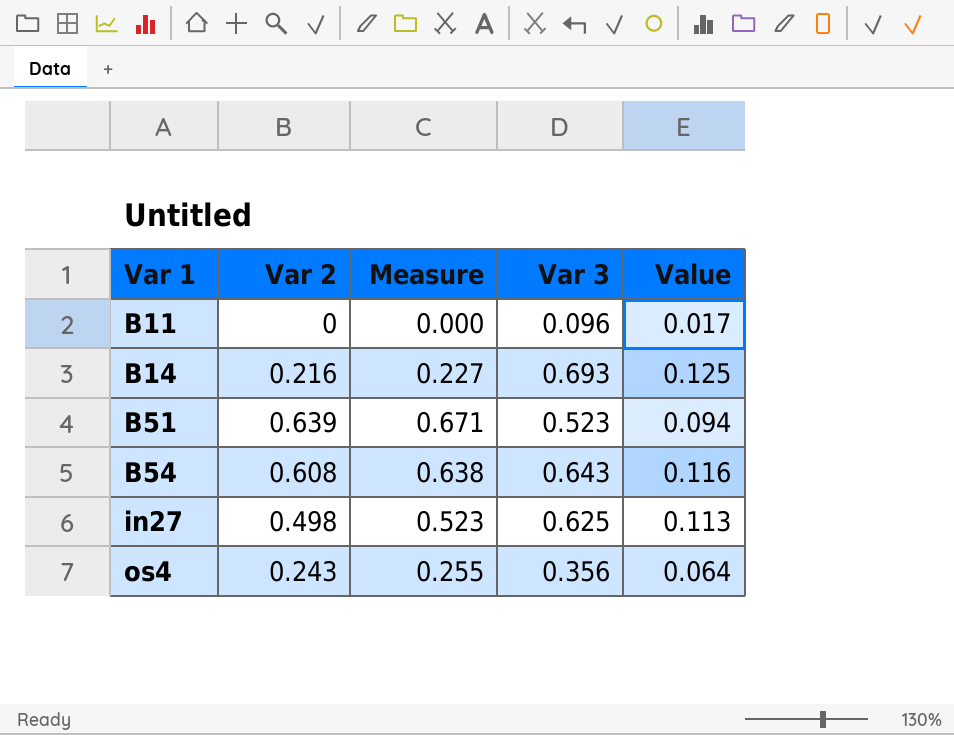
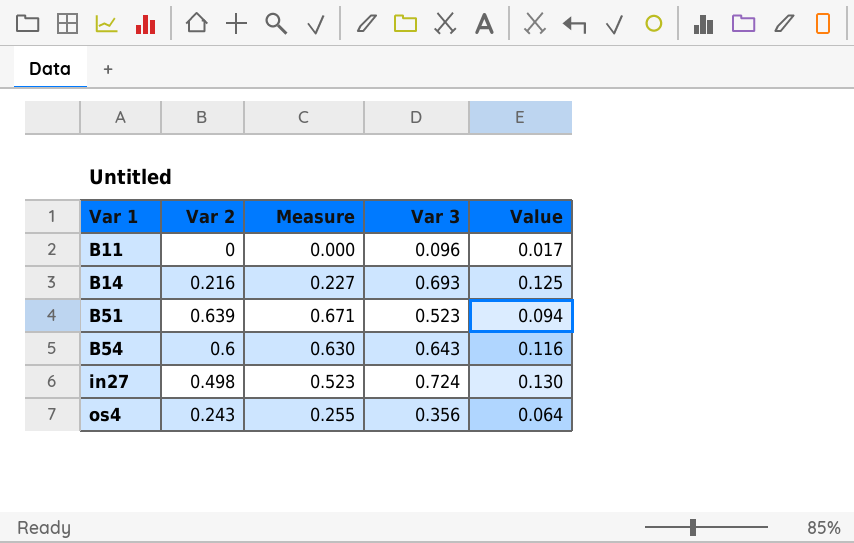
B54 | Var 2: 0.608 -> 0.6
B54 | Measure: 0.638 -> 0.630
in27 | Var 3: 0.625 -> 0.724
in27 | Value: 0.113 -> 0.130

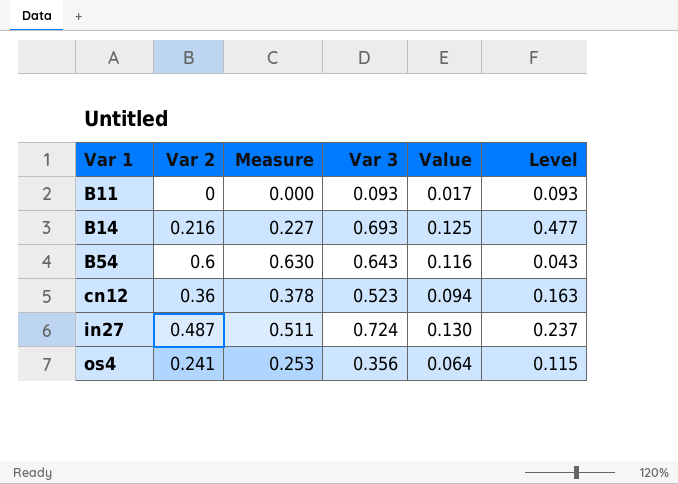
column Level | formula: none -> [Var 3] - [Var 2]
row B51: 0.639 | 0.671 | 0.523 | 0.094 -> none
B11 | Var 3: 0.096 -> 0.093
row cn12: none -> 0.36 | 0.378 | 0.523 | 0.094 | 0.163
in27 | Var 2: 0.498 -> 0.487
in27 | Measure: 0.523 -> 0.511
os4 | Var 2: 0.243 -> 0.241
os4 | Measure: 0.255 -> 0.253

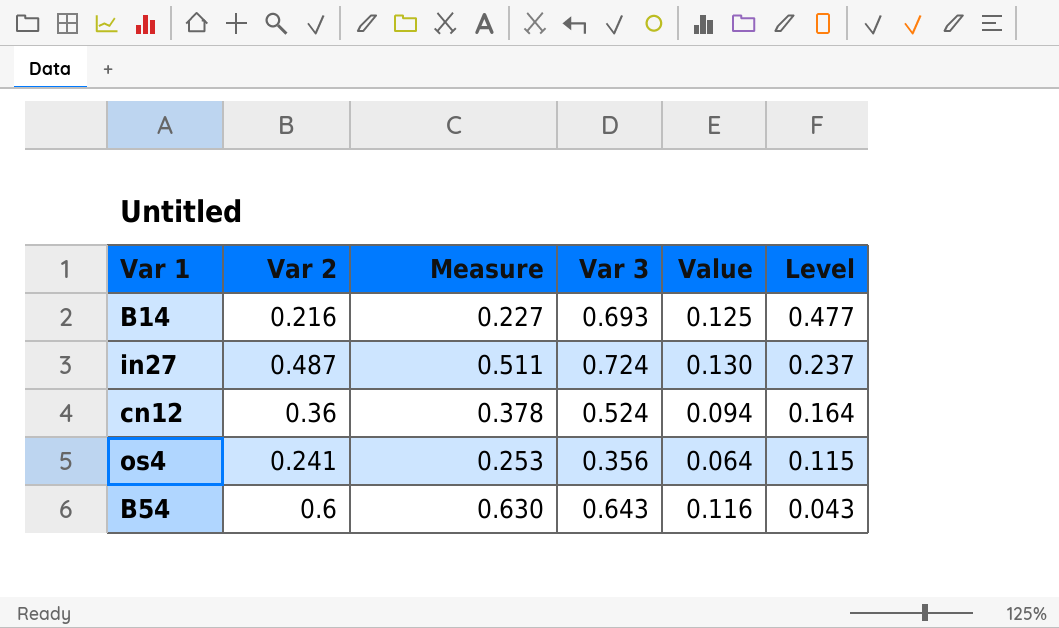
row order: Var 1 ascending -> Level descending
row B11: 0 | 0.000 | 0.093 | 0.017 | 0.093 -> none
cn12 | Var 3: 0.523 -> 0.524
cn12 | Level: 0.163 -> 0.164

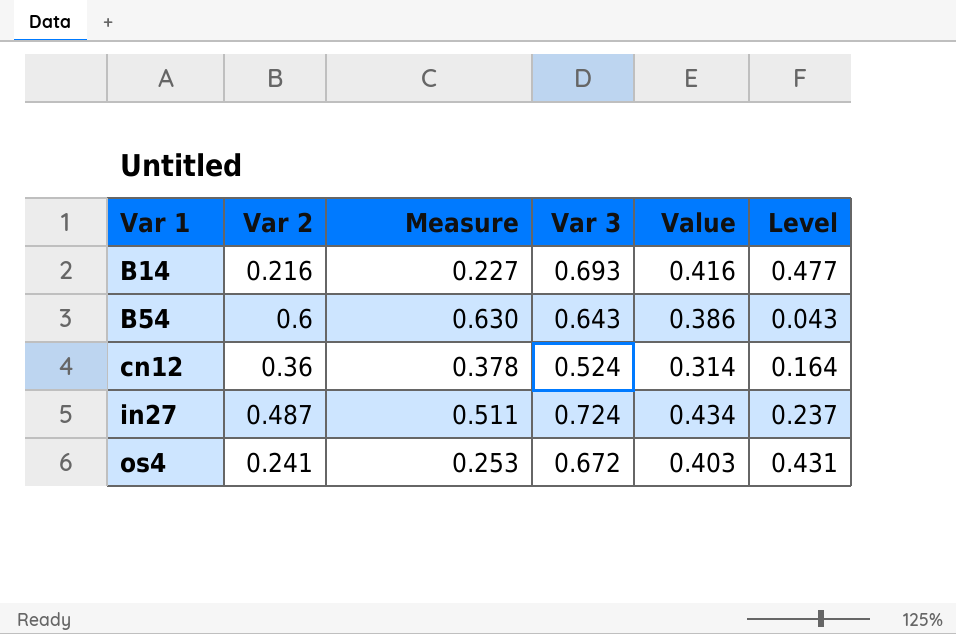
row order: Level descending -> Var 1 ascending
column Value | formula: [Var 3] * 0.18 -> [Var 3] * 0.6
os4 | Var 3: 0.356 -> 0.672
os4 | Level: 0.115 -> 0.431

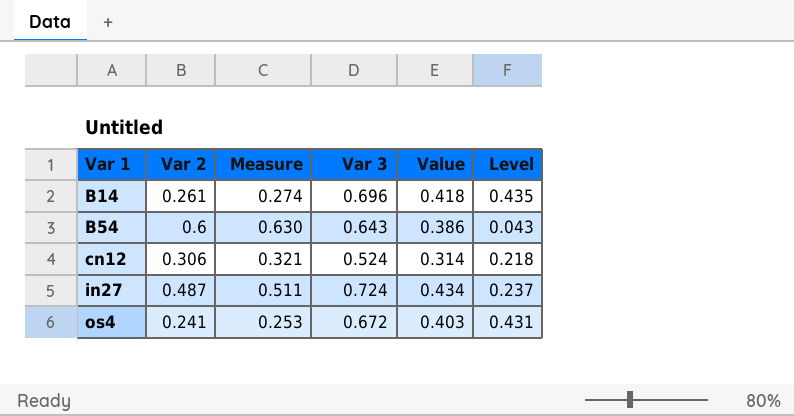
B14 | Var 2: 0.216 -> 0.261
B14 | Measure: 0.227 -> 0.274
B14 | Var 3: 0.693 -> 0.696
B14 | Value: 0.416 -> 0.418
B14 | Level: 0.477 -> 0.435
cn12 | Var 2: 0.36 -> 0.306
cn12 | Measure: 0.378 -> 0.321
cn12 | Level: 0.164 -> 0.218

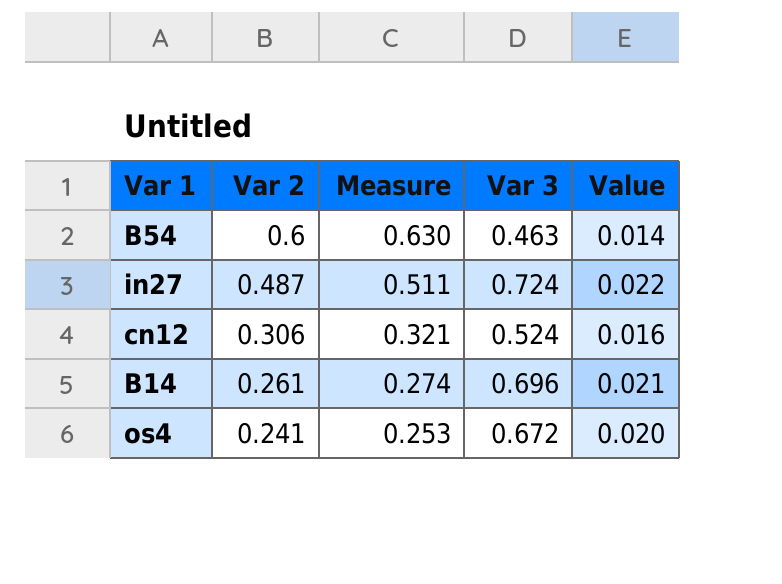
row order: Var 1 ascending -> Var 2 descending
column Level | formula: [Var 3] - [Var 2] -> none
column Value | formula: [Var 3] * 0.6 -> [Var 3] * 0.03
B54 | Var 3: 0.643 -> 0.463

